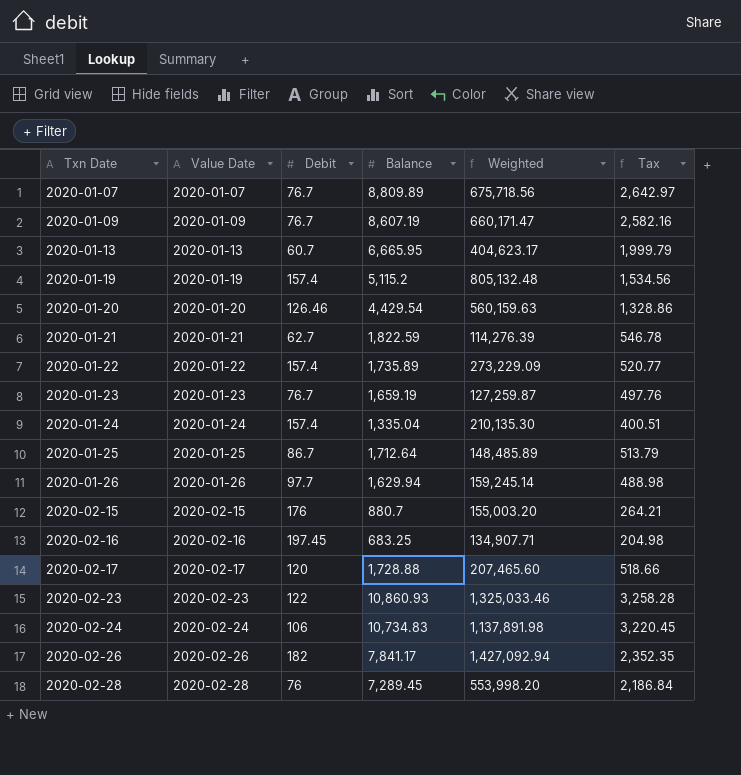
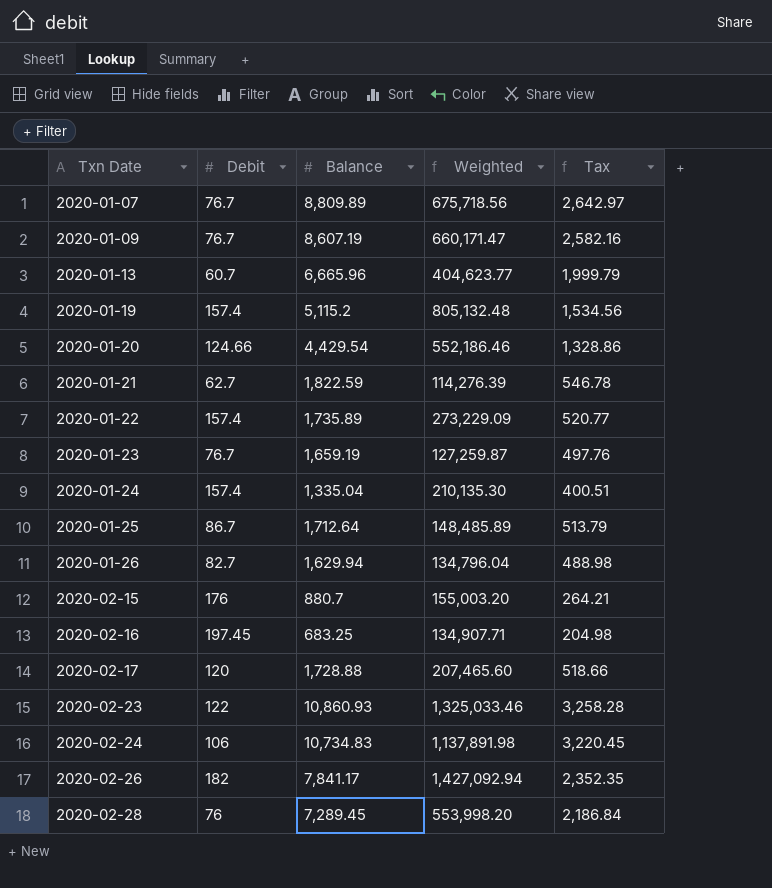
column Value Date | position: 2 -> none
2020-01-13 | Balance: 6,665.95 -> 6,665.96
2020-01-13 | Weighted: 404,623.17 -> 404,623.77
2020-01-20 | Debit: 126.46 -> 124.66
2020-01-20 | Weighted: 560,159.63 -> 552,186.46
2020-01-26 | Debit: 97.7 -> 82.7
2020-01-26 | Weighted: 159,245.14 -> 134,796.04

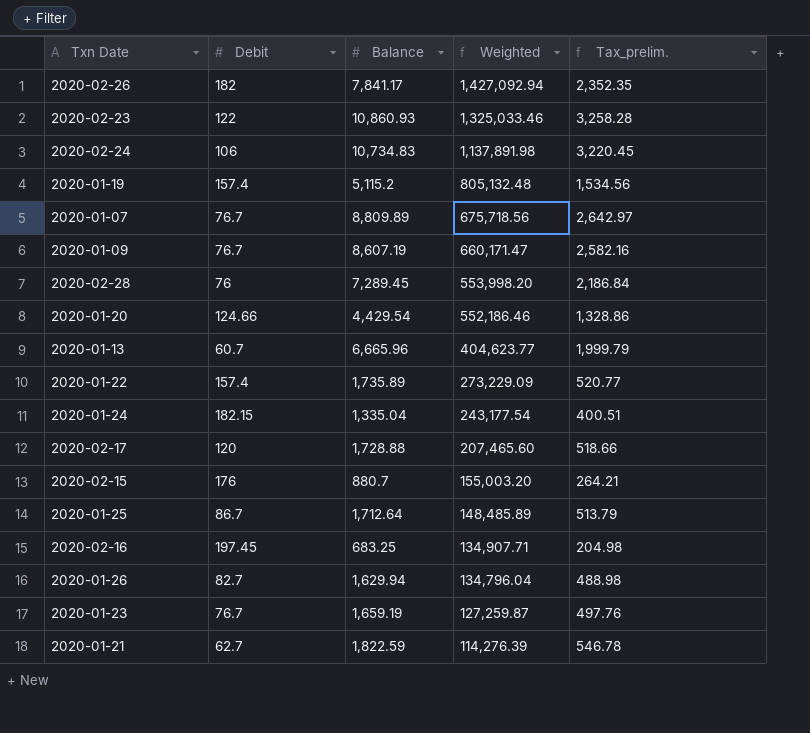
row order: Txn Date ascending -> Weighted descending
column name: Tax -> Tax_prelim.
2020-01-24 | Debit: 157.4 -> 182.15
2020-01-24 | Weighted: 210,135.30 -> 243,177.54

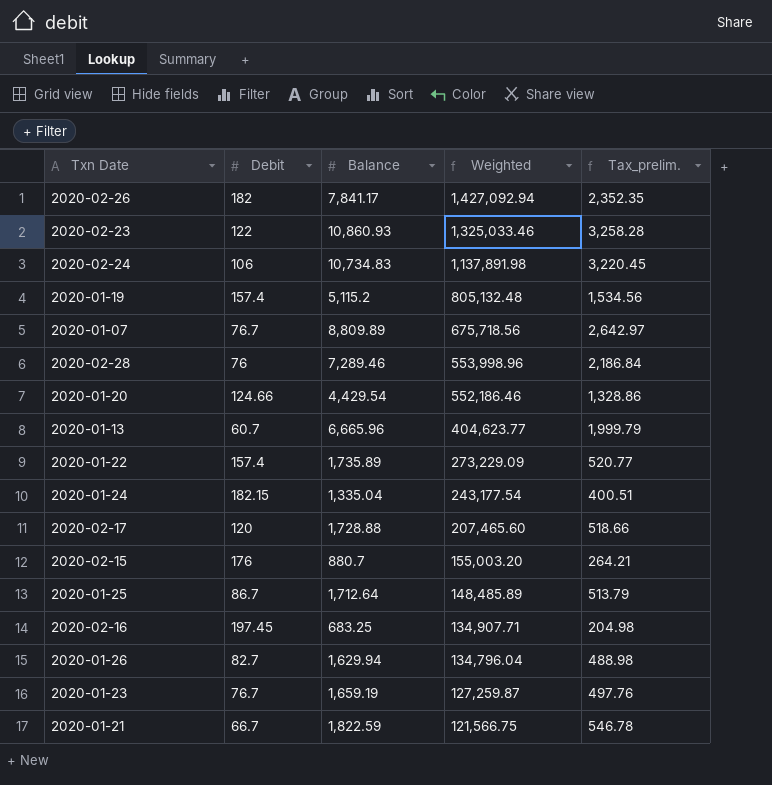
row 2020-01-09: 76.7 | 8,607.19 | 660,171.47 | 2,582.16 -> none
2020-02-28 | Balance: 7,289.45 -> 7,289.46
2020-02-28 | Weighted: 553,998.20 -> 553,998.96
2020-01-21 | Debit: 62.7 -> 66.7
2020-01-21 | Weighted: 114,276.39 -> 121,566.75

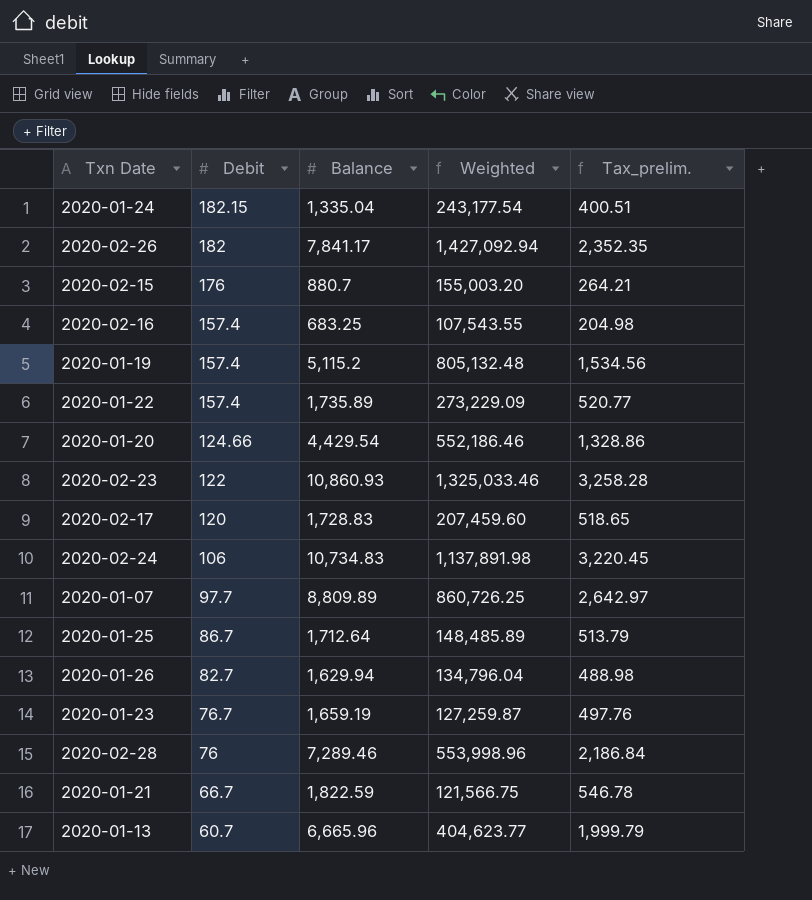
row order: Weighted descending -> Debit descending
2020-02-16 | Debit: 197.45 -> 157.4
2020-02-16 | Weighted: 134,907.71 -> 107,543.55
2020-02-17 | Balance: 1,728.88 -> 1,728.83
2020-02-17 | Weighted: 207,465.60 -> 207,459.60
2020-02-17 | Tax_prelim.: 518.66 -> 518.65
2020-01-07 | Debit: 76.7 -> 97.7
2020-01-07 | Weighted: 675,718.56 -> 860,726.25

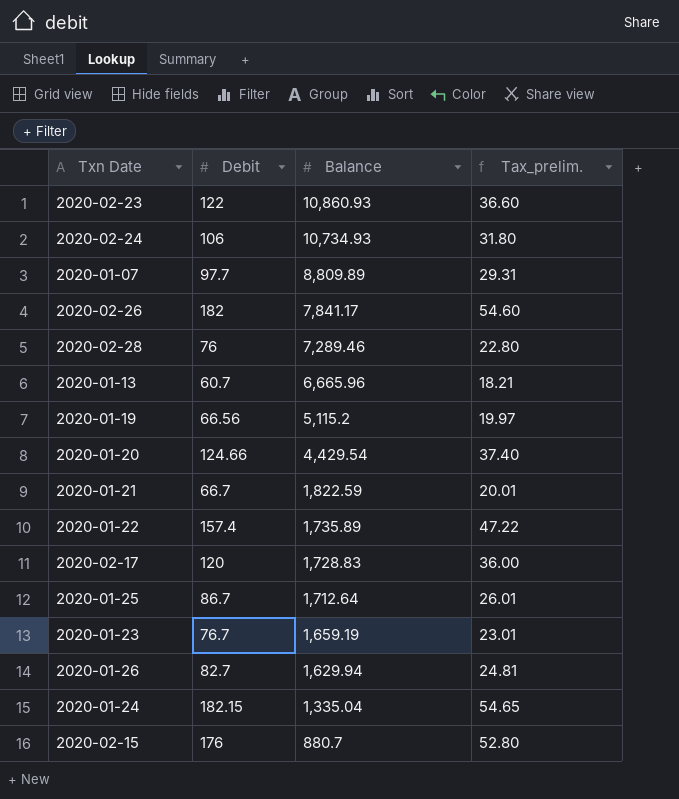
row order: Debit descending -> Balance descending
column Weighted | formula: [Debit] * [Balance] -> none
column Tax_prelim. | formula: [Balance] * 0.3 -> [Debit] * 0.3
row 2020-02-16: 157.4 | 683.25 | 107,543.55 | 204.98 -> none
2020-02-24 | Balance: 10,734.83 -> 10,734.93
2020-01-19 | Debit: 157.4 -> 66.56

